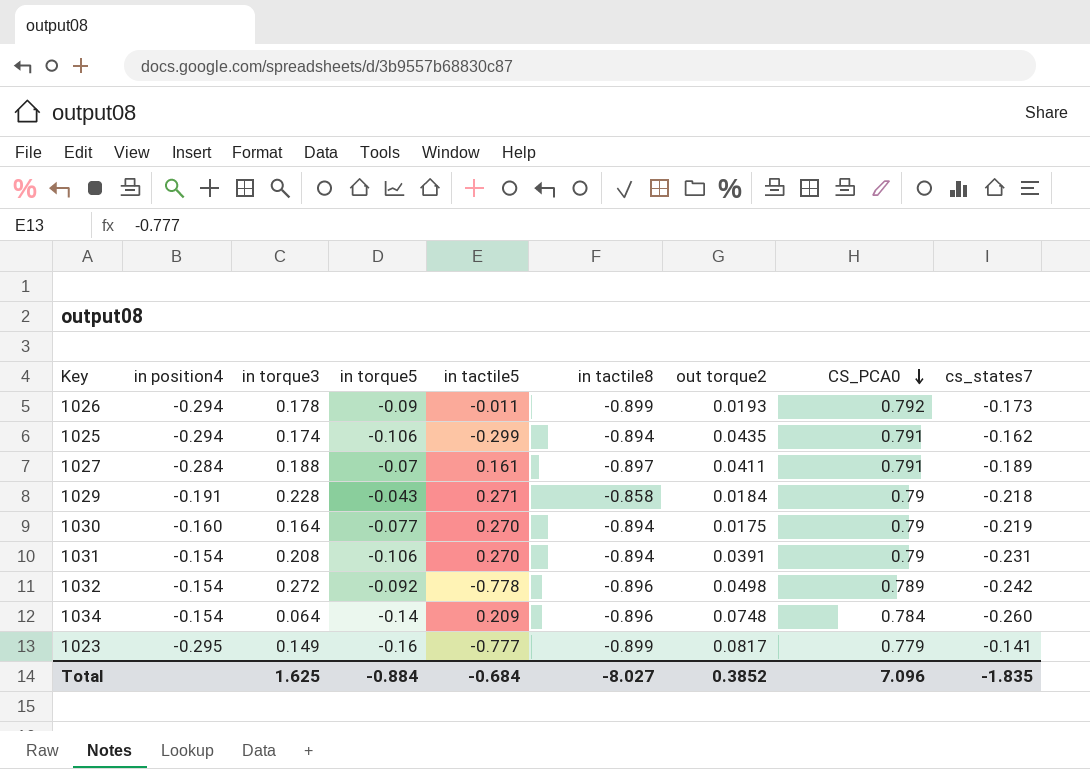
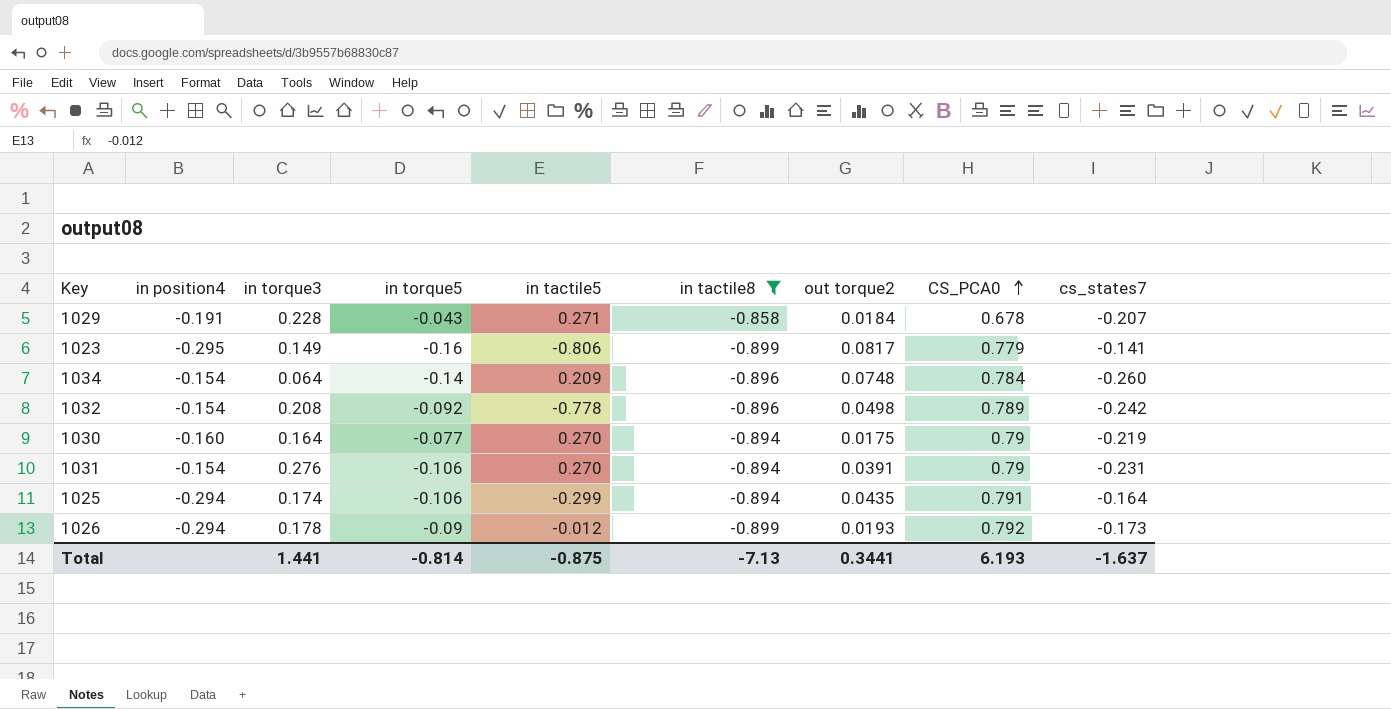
filter: none -> in tactile8 != -0.897
row order: CS_PCA0 descending -> CS_PCA0 ascending
1029 | CS_PCA0: 0.79 -> 0.678
1029 | cs_states7: -0.218 -> -0.207
1023 | in tactile5: -0.777 -> -0.806
1032 | in torque3: 0.272 -> 0.208
1031 | in torque3: 0.208 -> 0.276
1025 | cs_states7: -0.162 -> -0.164
1026 | in tactile5: -0.011 -> -0.012
Total | in torque3: 1.625 -> 1.441
Total | in torque5: -0.884 -> -0.814
Total | in tactile5: -0.684 -> -0.875
Total | in tactile8: -8.027 -> -7.13
Total | out torque2: 0.3852 -> 0.3441
Total | CS_PCA0: 7.096 -> 6.193
Total | cs_states7: -1.835 -> -1.637

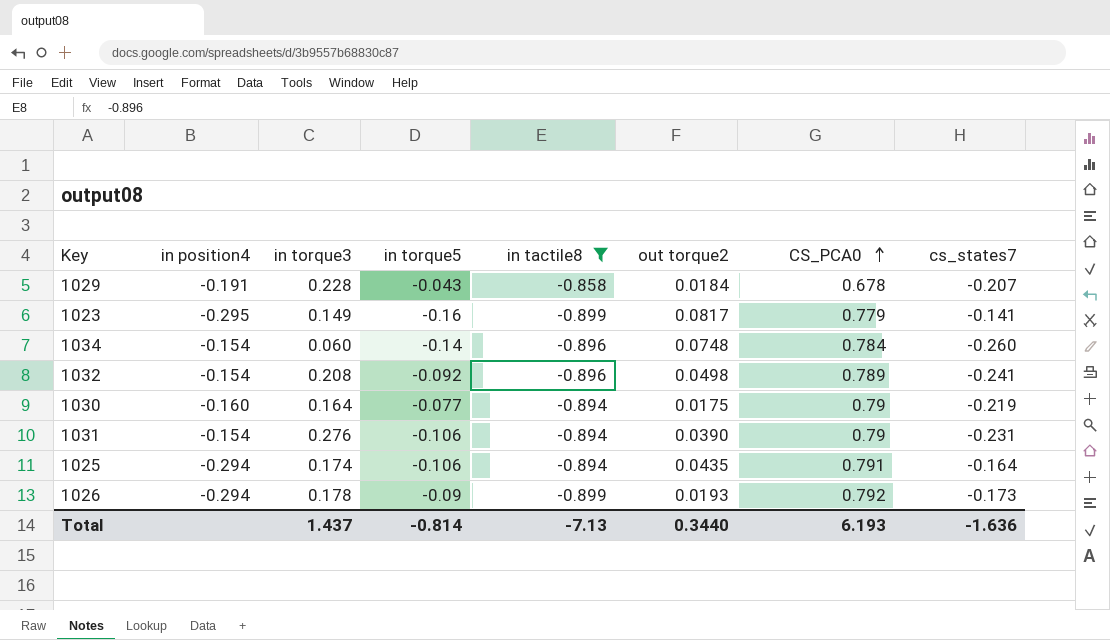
column in tactile5 | position: 5 -> none
1034 | in torque3: 0.064 -> 0.060
1032 | cs_states7: -0.242 -> -0.241
1031 | out torque2: 0.0391 -> 0.0390
Total | in torque3: 1.441 -> 1.437
Total | out torque2: 0.3441 -> 0.3440
Total | cs_states7: -1.637 -> -1.636

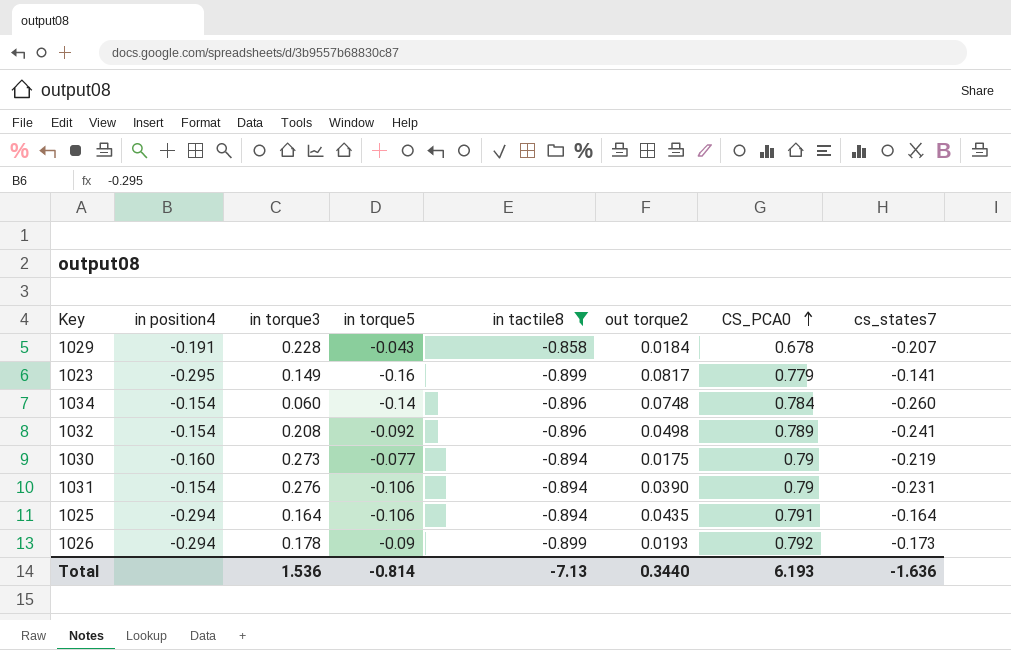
1030 | in torque3: 0.164 -> 0.273
1025 | in torque3: 0.174 -> 0.164
Total | in torque3: 1.437 -> 1.536

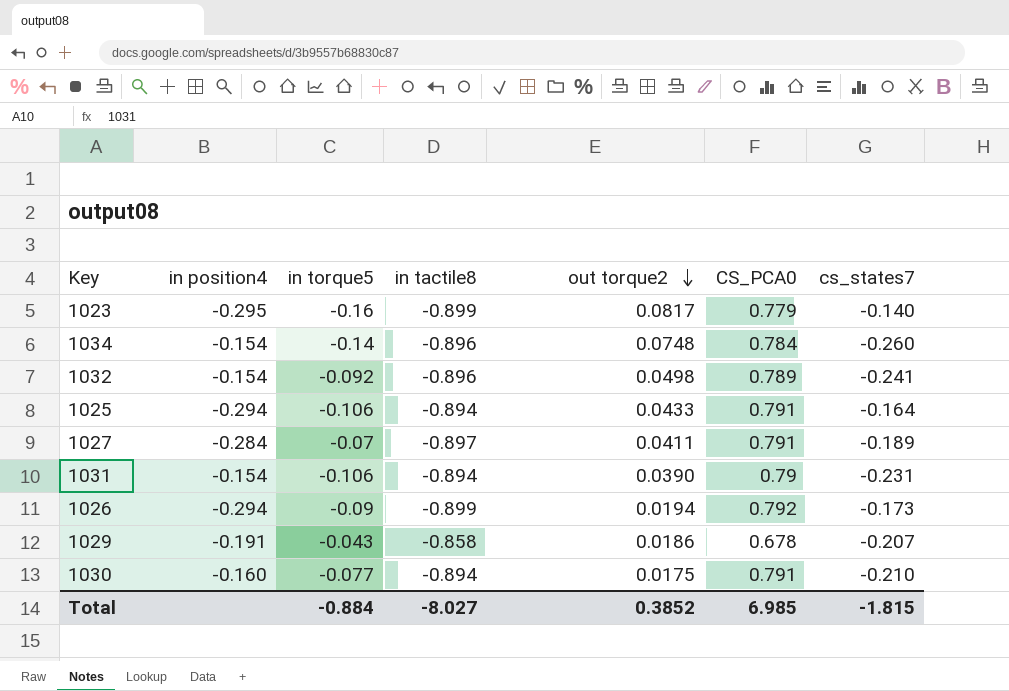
filter: in tactile8 != -0.897 -> none
row order: CS_PCA0 ascending -> out torque2 descending
column in torque3 | position: 3 -> none
1023 | cs_states7: -0.141 -> -0.140
1025 | out torque2: 0.0435 -> 0.0433
1026 | out torque2: 0.0193 -> 0.0194
1029 | out torque2: 0.0184 -> 0.0186
1030 | CS_PCA0: 0.79 -> 0.791
1030 | cs_states7: -0.219 -> -0.210
Total | in torque5: -0.814 -> -0.884
Total | in tactile8: -7.13 -> -8.027
Total | out torque2: 0.3440 -> 0.3852
Total | CS_PCA0: 6.193 -> 6.985
Total | cs_states7: -1.636 -> -1.815

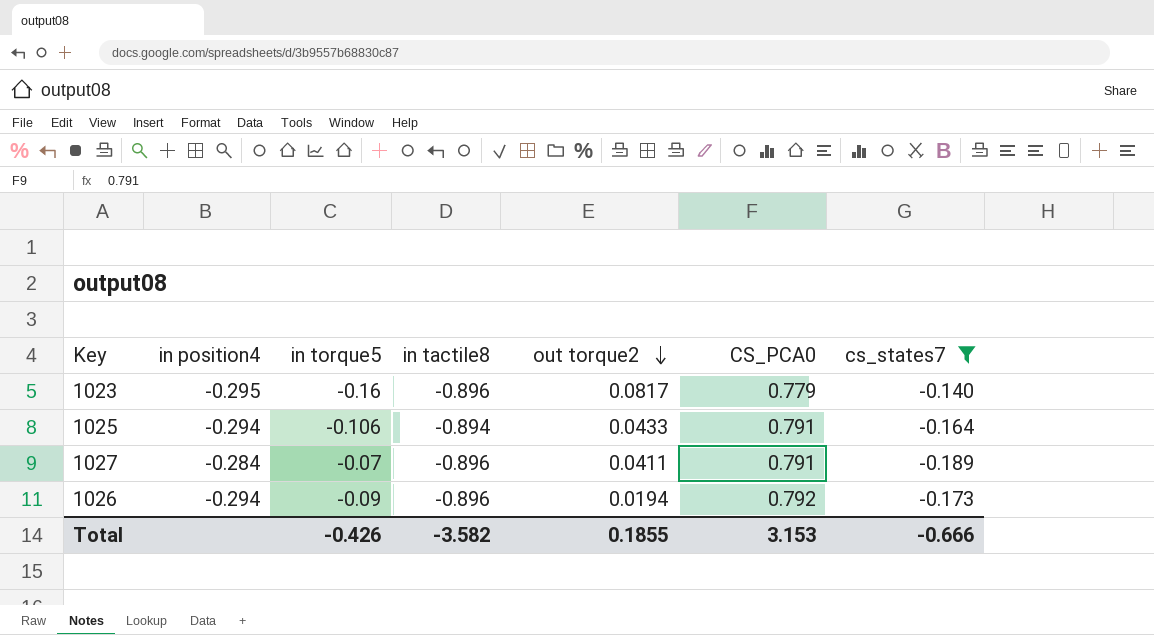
filter: none -> cs_states7 >= -0.189
1023 | in tactile8: -0.899 -> -0.896
1027 | in tactile8: -0.897 -> -0.896
1026 | in tactile8: -0.899 -> -0.896
Total | in torque5: -0.884 -> -0.426
Total | in tactile8: -8.027 -> -3.582
Total | out torque2: 0.3852 -> 0.1855
Total | CS_PCA0: 6.985 -> 3.153
Total | cs_states7: -1.815 -> -0.666

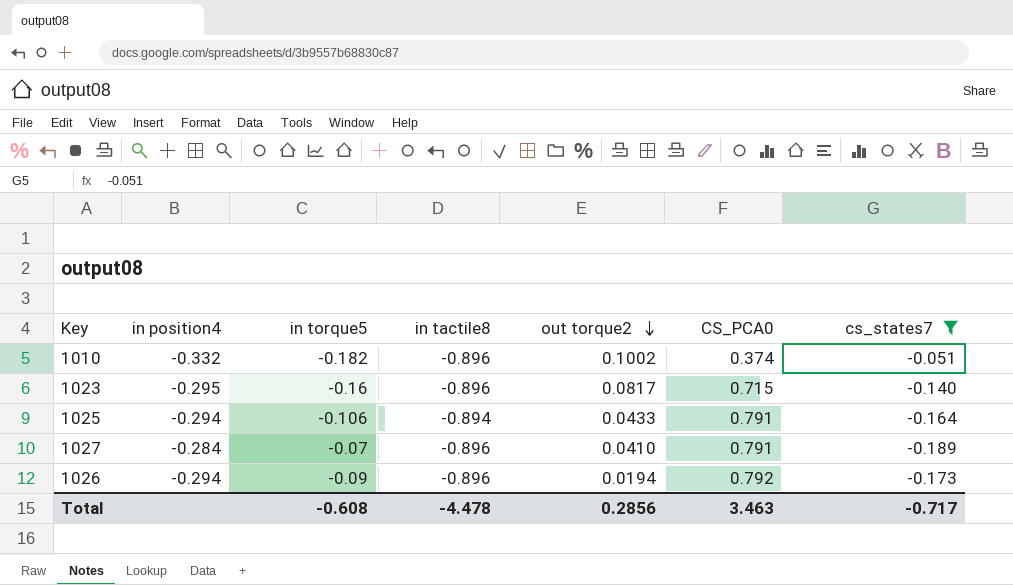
row 1010: none -> -0.332 | -0.182 | -0.896 | 0.1002 | 0.374 | -0.051
1023 | CS_PCA0: 0.779 -> 0.715
1027 | out torque2: 0.0411 -> 0.0410
Total | in torque5: -0.426 -> -0.608
Total | in tactile8: -3.582 -> -4.478
Total | out torque2: 0.1855 -> 0.2856
Total | CS_PCA0: 3.153 -> 3.463
Total | cs_states7: -0.666 -> -0.717

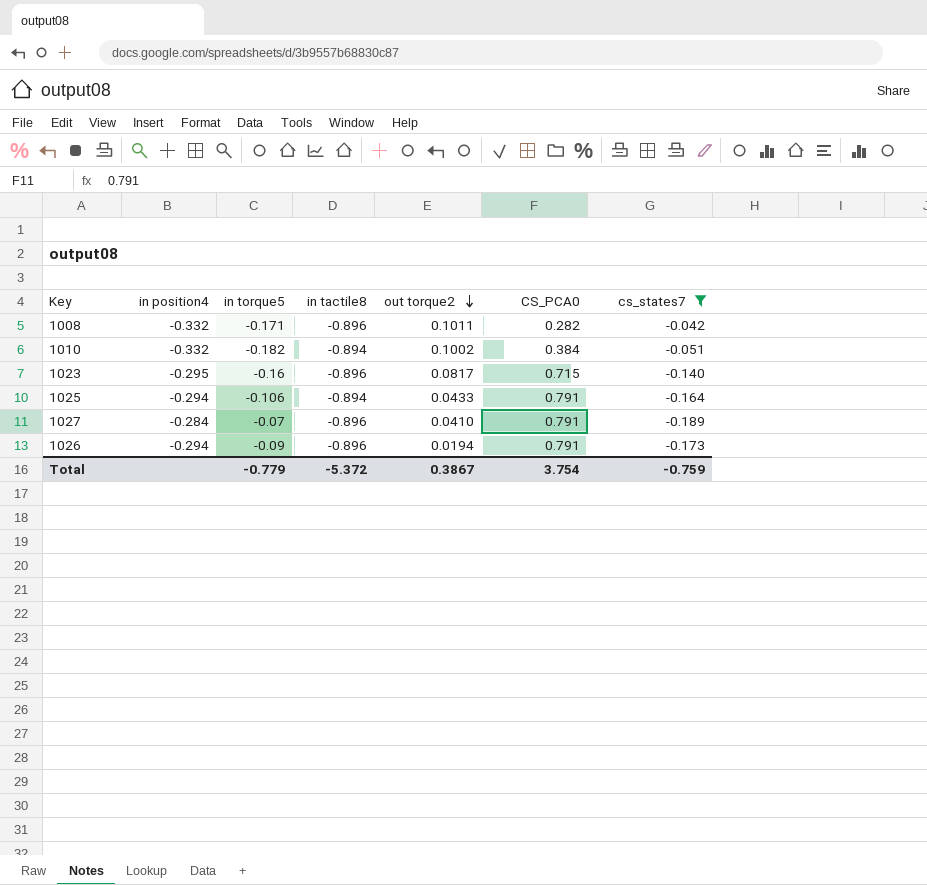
row 1008: none -> -0.332 | -0.171 | -0.896 | 0.1011 | 0.282 | -0.042
1010 | in tactile8: -0.896 -> -0.894
1010 | CS_PCA0: 0.374 -> 0.384
1026 | CS_PCA0: 0.792 -> 0.791
Total | in torque5: -0.608 -> -0.779
Total | in tactile8: -4.478 -> -5.372
Total | out torque2: 0.2856 -> 0.3867
Total | CS_PCA0: 3.463 -> 3.754
Total | cs_states7: -0.717 -> -0.759

